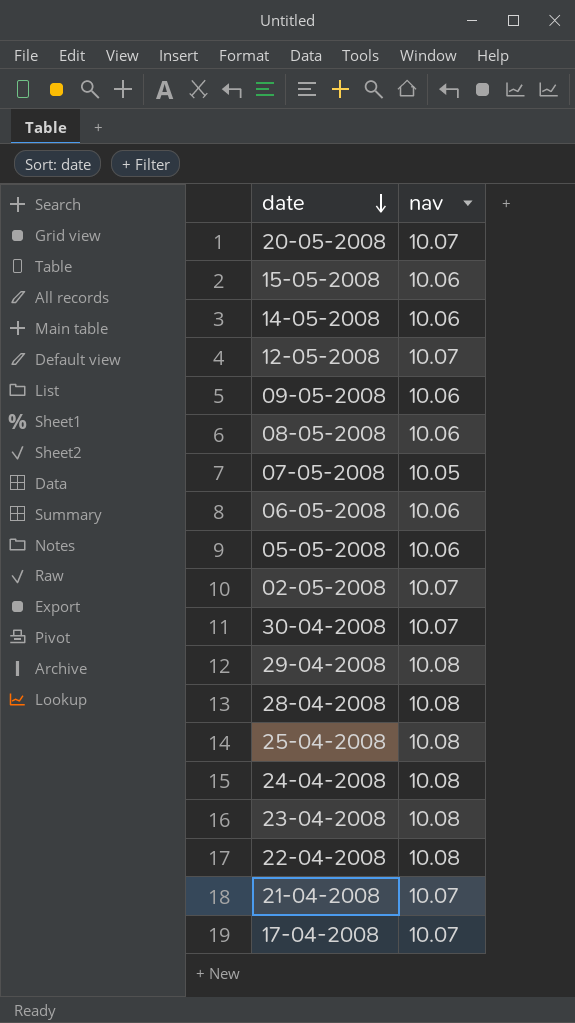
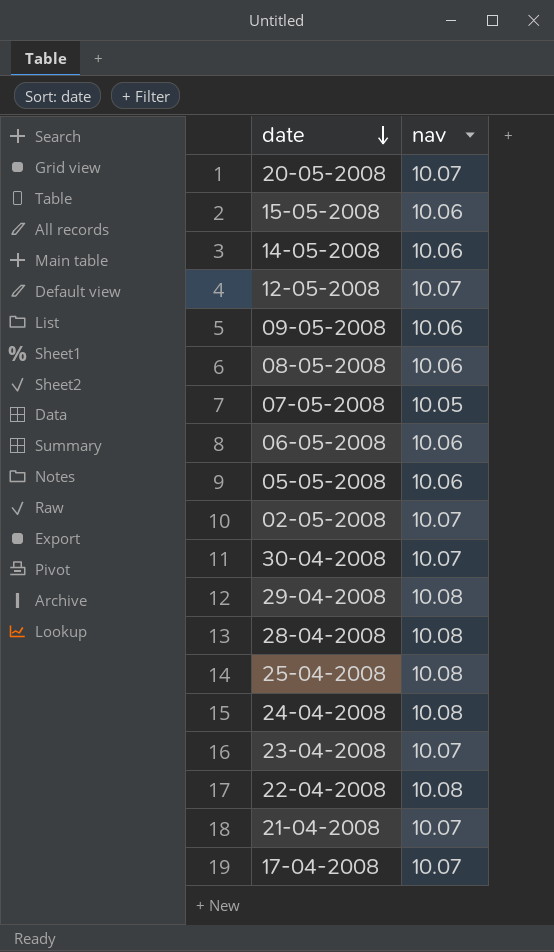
23-04-2008 | nav: 10.08 -> 10.07

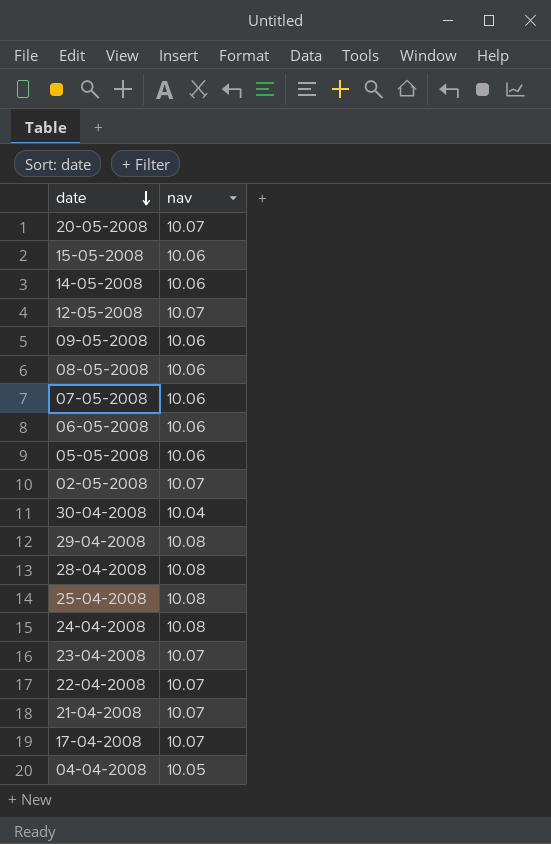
07-05-2008 | nav: 10.05 -> 10.06
30-04-2008 | nav: 10.07 -> 10.04
22-04-2008 | nav: 10.08 -> 10.07
row 04-04-2008: none -> 10.05

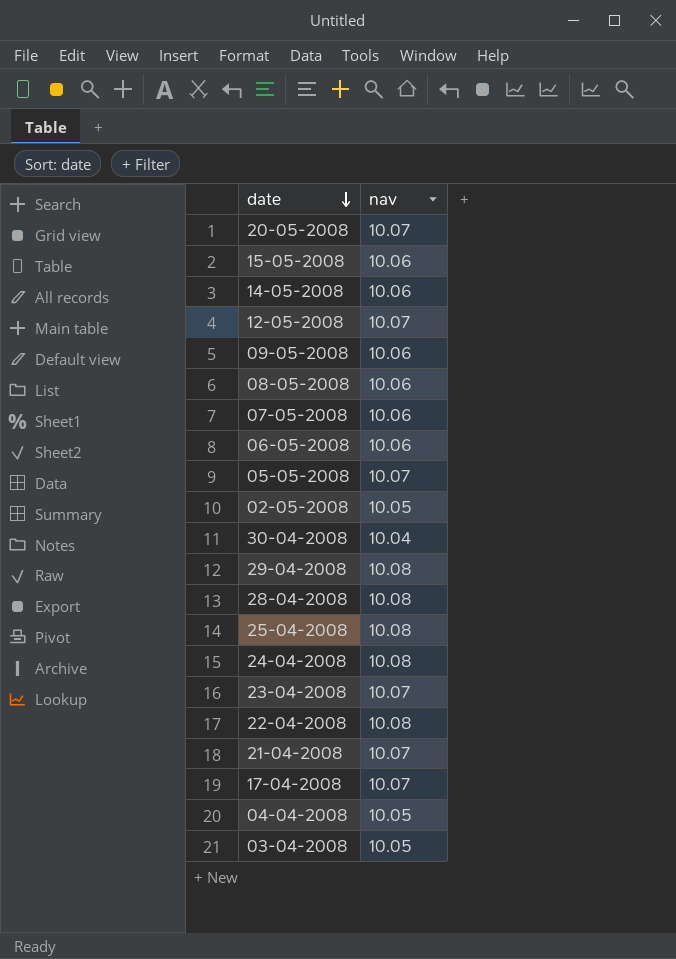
05-05-2008 | nav: 10.06 -> 10.07
02-05-2008 | nav: 10.07 -> 10.05
22-04-2008 | nav: 10.07 -> 10.08
row 03-04-2008: none -> 10.05

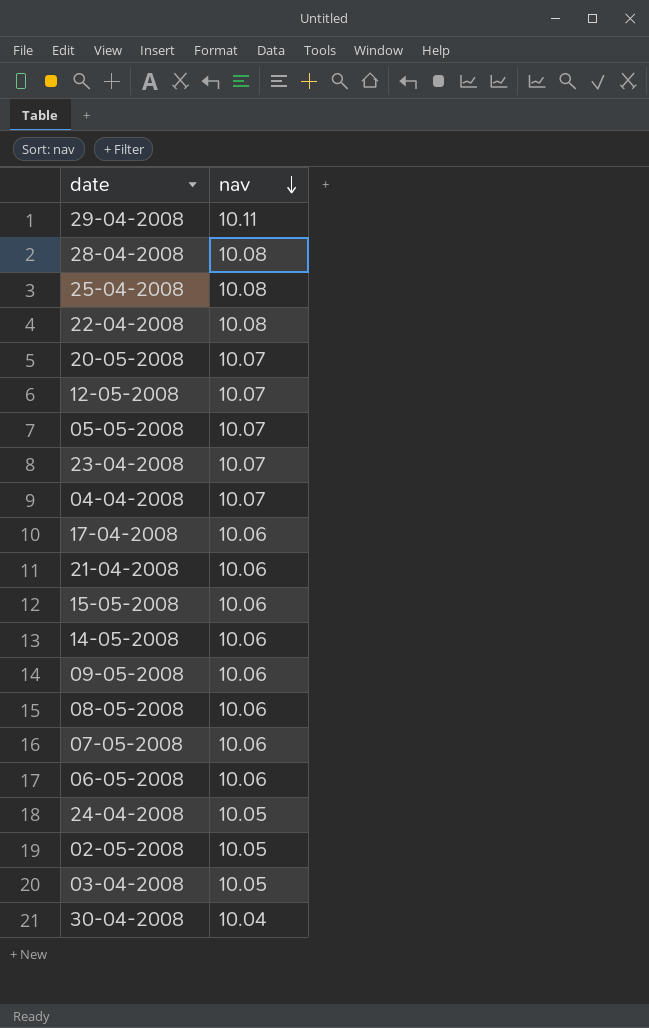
row order: date descending -> nav descending
29-04-2008 | nav: 10.08 -> 10.11
04-04-2008 | nav: 10.05 -> 10.07
17-04-2008 | nav: 10.07 -> 10.06
21-04-2008 | nav: 10.07 -> 10.06
24-04-2008 | nav: 10.08 -> 10.05

